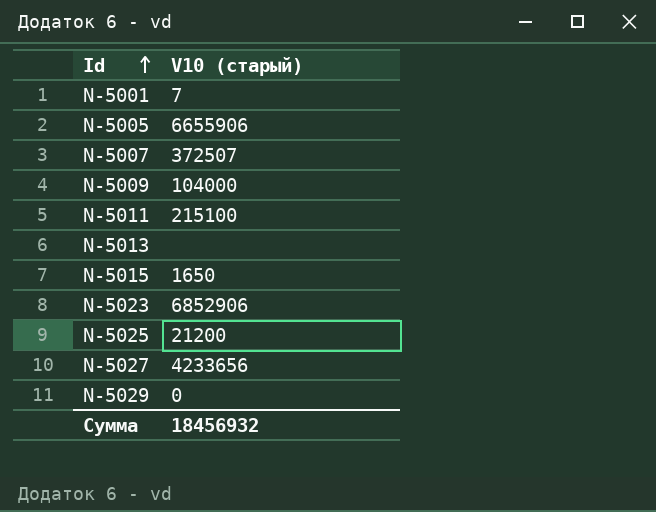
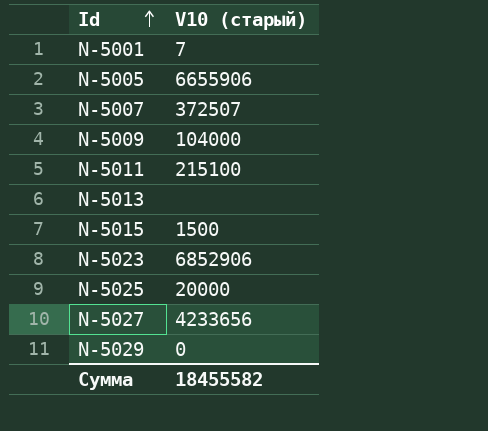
N-5015 | V10 (старый): 1650 -> 1500
N-5025 | V10 (старый): 21200 -> 20000
Сумма | V10 (старый): 18456932 -> 18455582

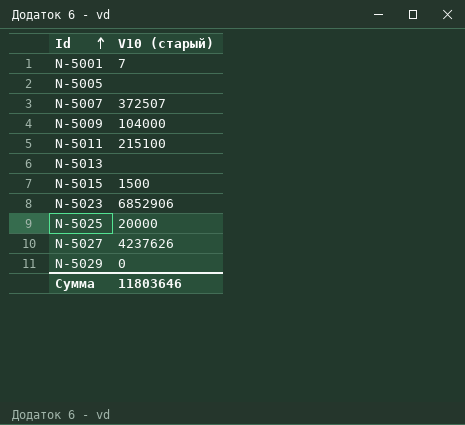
N-5005 | V10 (старый): 6655906 -> none
N-5027 | V10 (старый): 4233656 -> 4237626
Сумма | V10 (старый): 18455582 -> 11803646

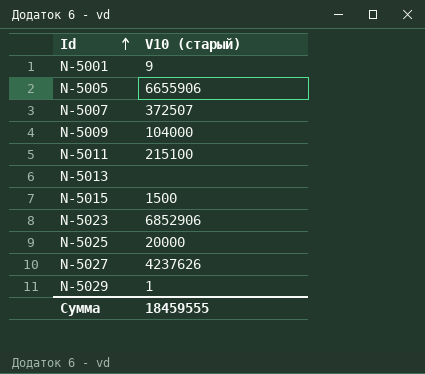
N-5001 | V10 (старый): 7 -> 9
N-5005 | V10 (старый): none -> 6655906
N-5029 | V10 (старый): 0 -> 1
Сумма | V10 (старый): 11803646 -> 18459555

